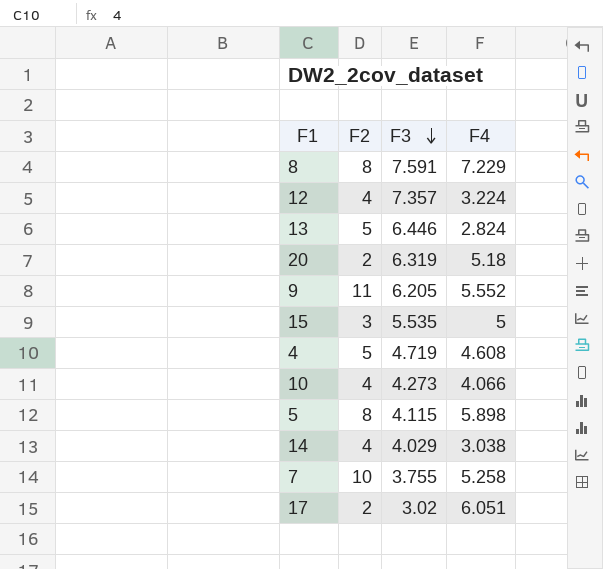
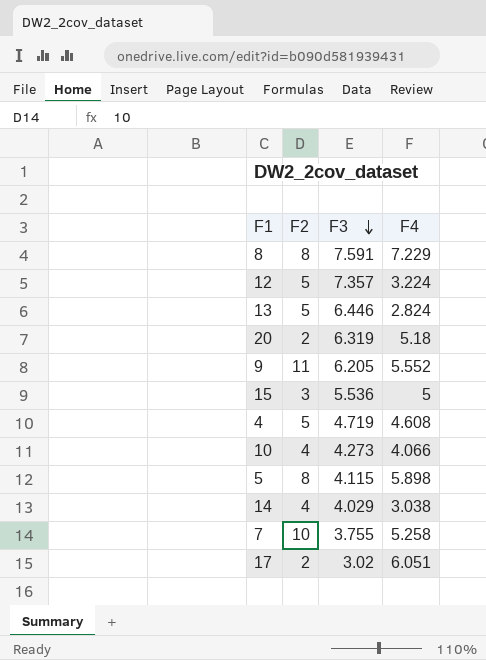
12 | F2: 4 -> 5
15 | F3: 5.535 -> 5.536

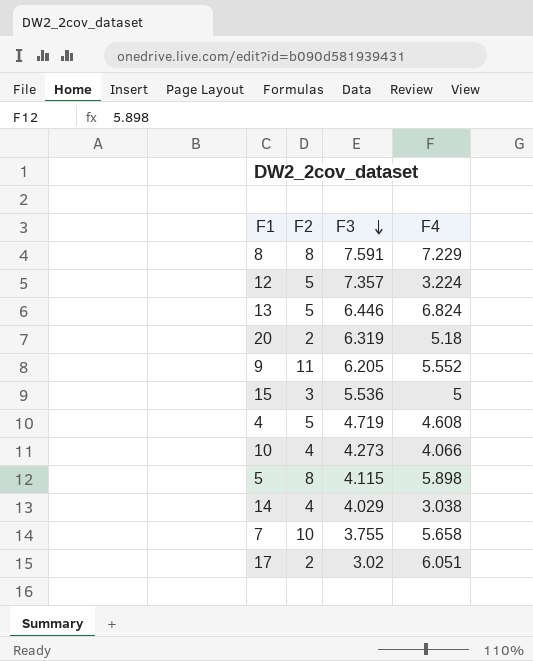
13 | F4: 2.824 -> 6.824
7 | F4: 5.258 -> 5.658

